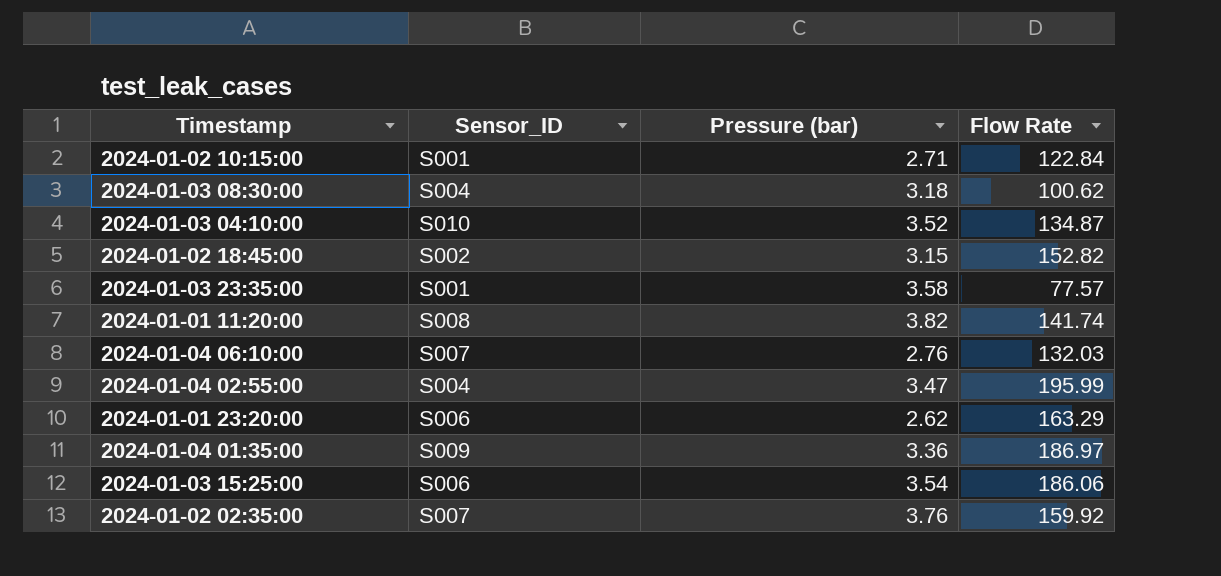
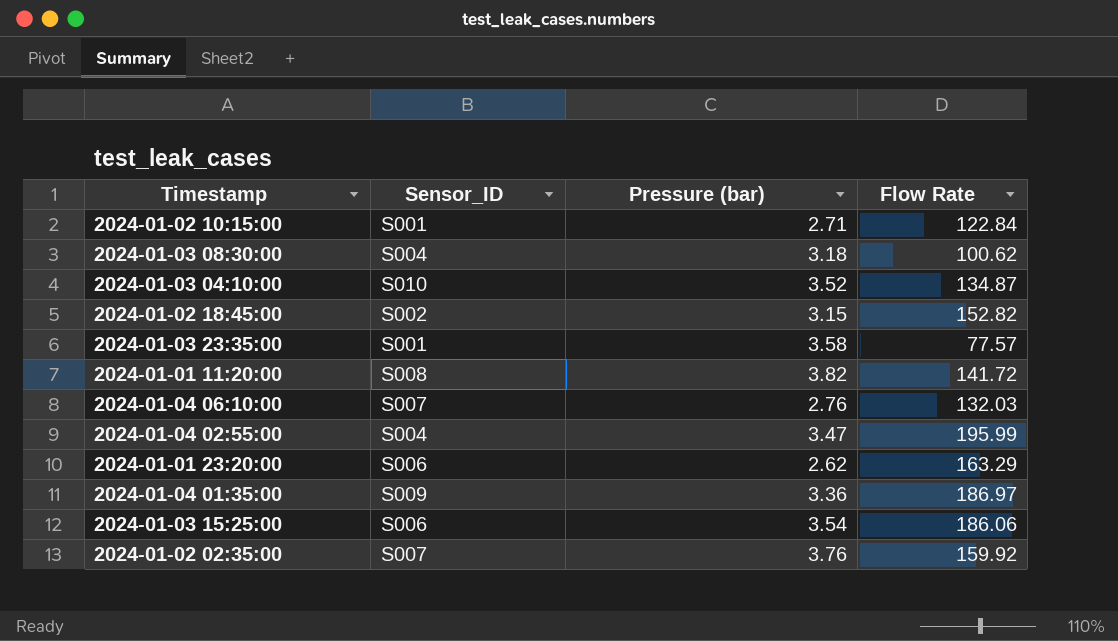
2024-01-01 11:20:00 | Flow Rate: 141.74 -> 141.72

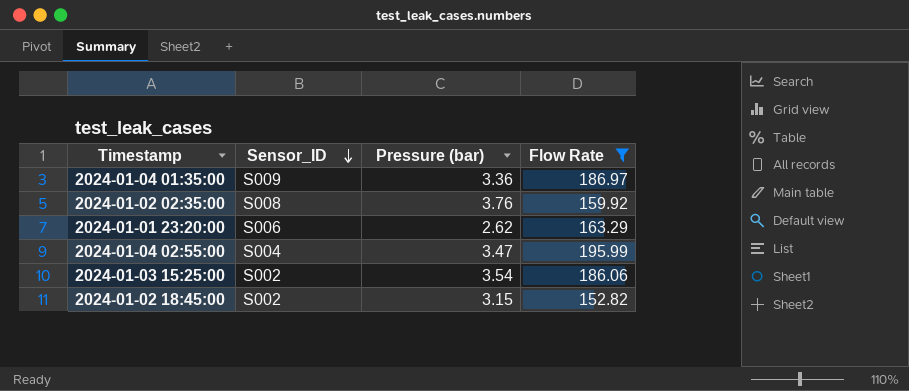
filter: none -> Flow Rate >= 152.82
row order: none -> Sensor_ID descending
2024-01-02 02:35:00 | Sensor_ID: S007 -> S008
2024-01-03 15:25:00 | Sensor_ID: S006 -> S002

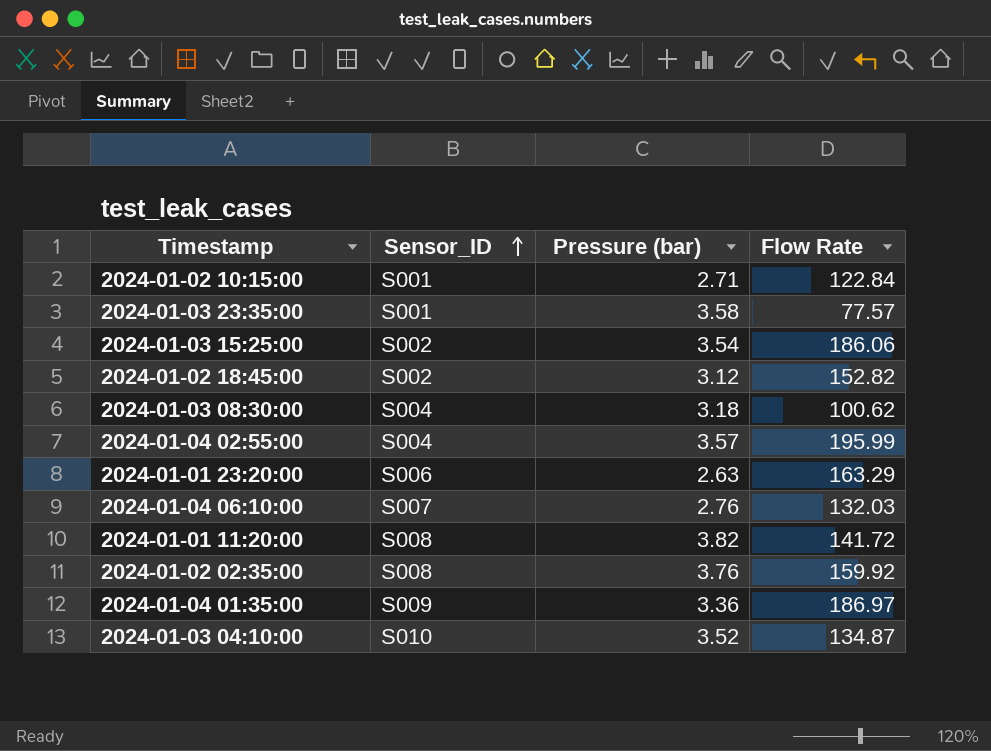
filter: Flow Rate >= 152.82 -> none
row order: Sensor_ID descending -> Sensor_ID ascending
2024-01-02 18:45:00 | Pressure (bar): 3.15 -> 3.12
2024-01-04 02:55:00 | Pressure (bar): 3.47 -> 3.57
2024-01-01 23:20:00 | Pressure (bar): 2.62 -> 2.63

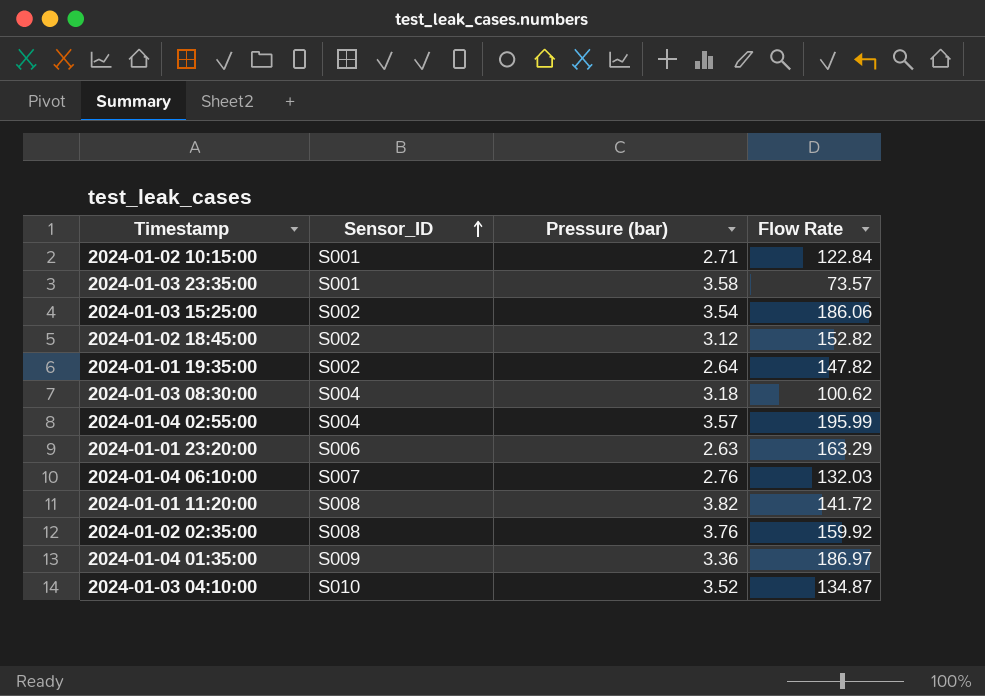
2024-01-03 23:35:00 | Flow Rate: 77.57 -> 73.57
row 2024-01-01 19:35:00: none -> S002 | 2.64 | 147.82

